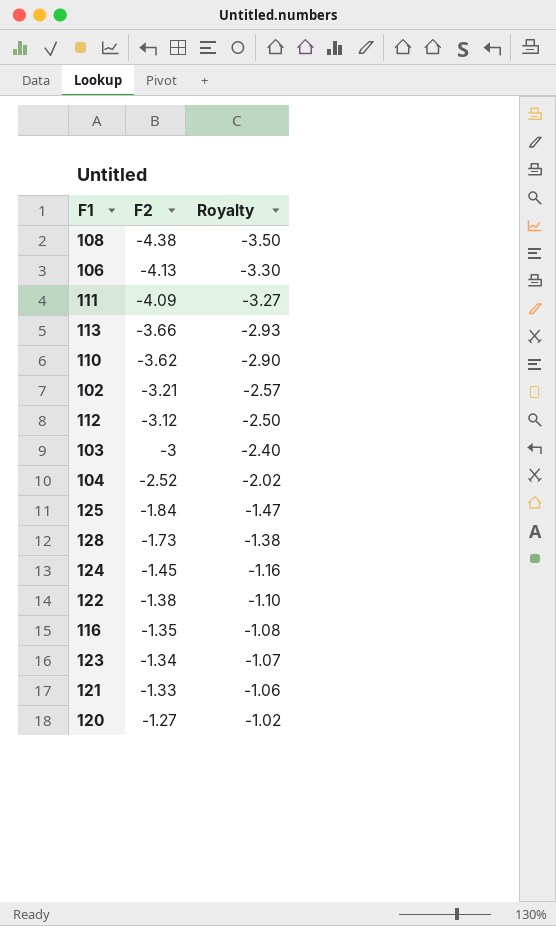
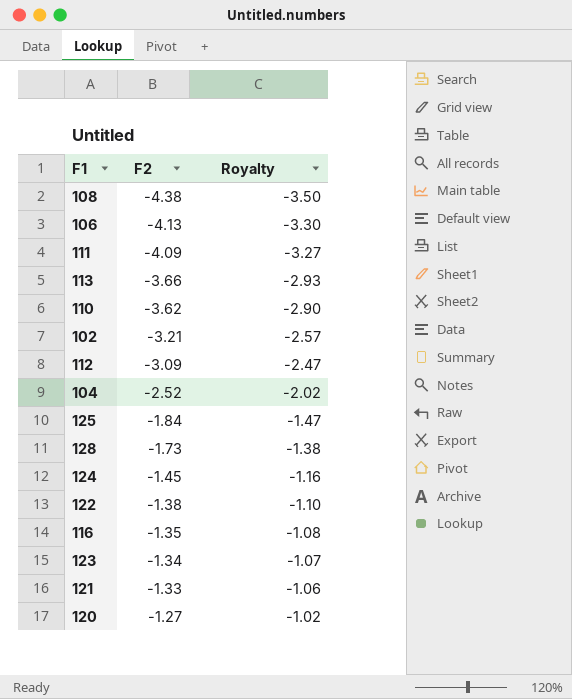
row 103: -3 | -2.40 -> none
112 | F2: -3.12 -> -3.09
112 | Royalty: -2.50 -> -2.47

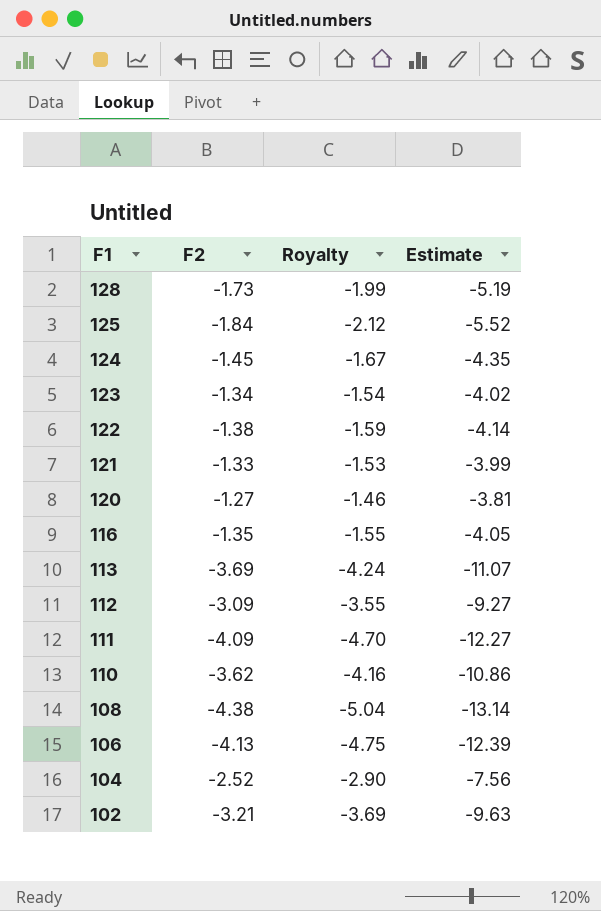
row order: F2 ascending -> F1 descending
column Royalty | formula: [F2] * 0.8 -> [F2] * 1.15
column Estimate | formula: none -> [F2] * 3
113 | F2: -3.66 -> -3.69

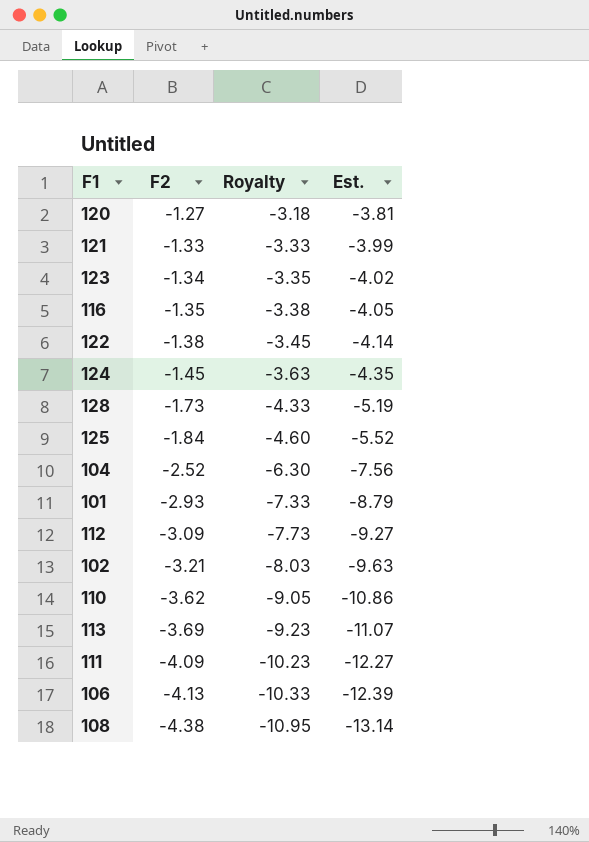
row order: F1 descending -> F2 descending
column Royalty | formula: [F2] * 1.15 -> [F2] * 2.5
column name: Estimate -> Est.
row 101: none -> -2.93 | -7.33 | -8.79

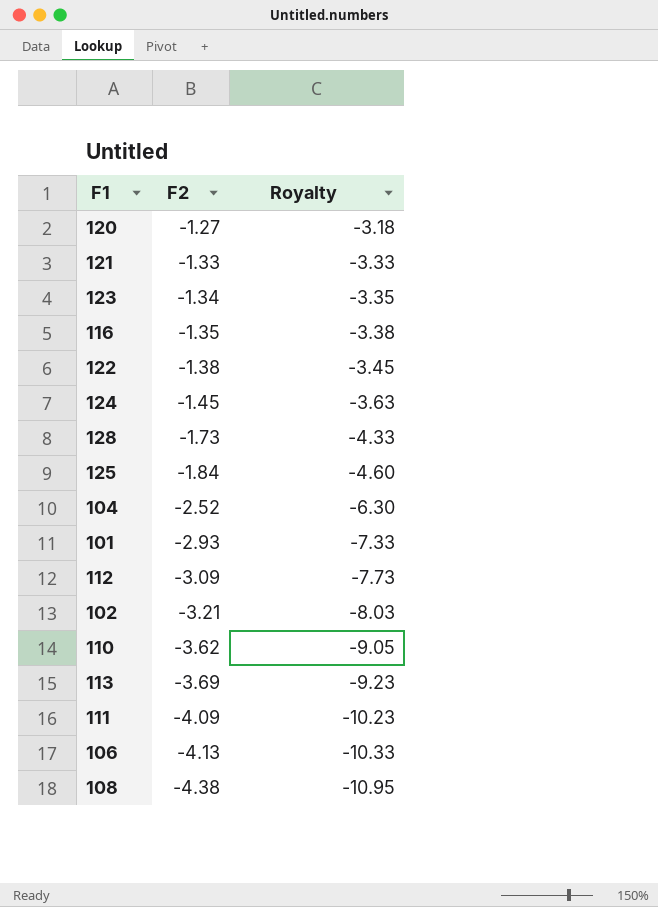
column Est. | formula: [F2] * 3 -> none

